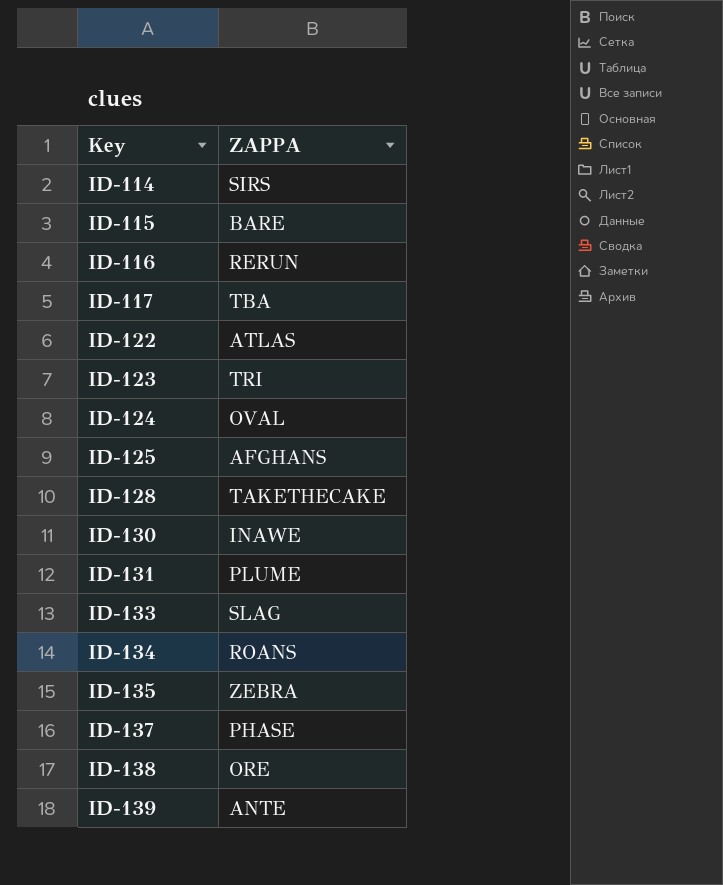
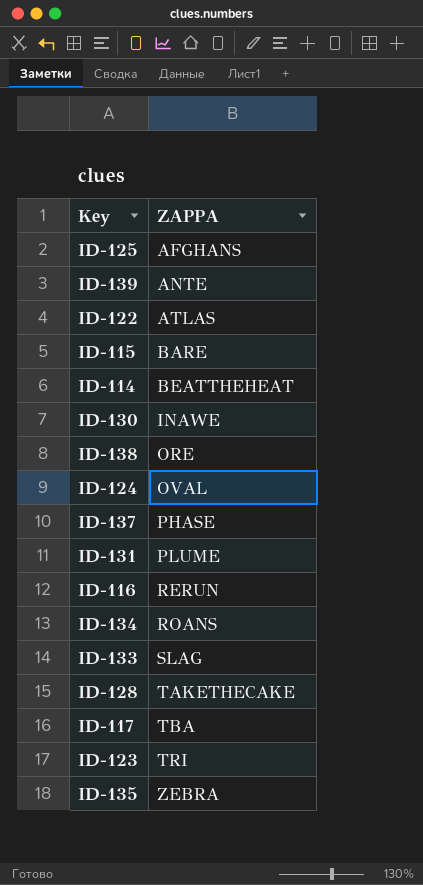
row order: Key ascending -> ZAPPA ascending
ID-114 | ZAPPA: SIRS -> BEATTHEHEAT

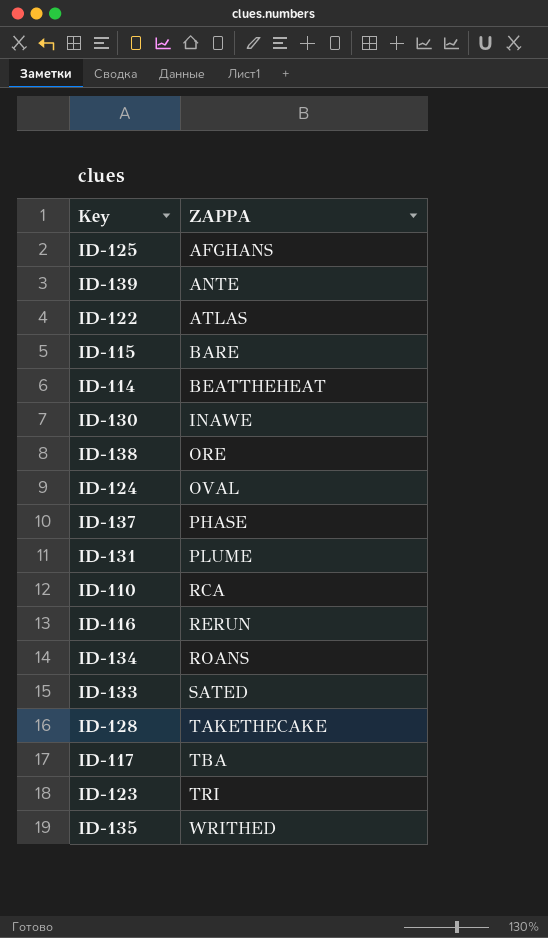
row ID-110: none -> RCA
ID-133 | ZAPPA: SLAG -> SATED
ID-135 | ZAPPA: ZEBRA -> WRITHED

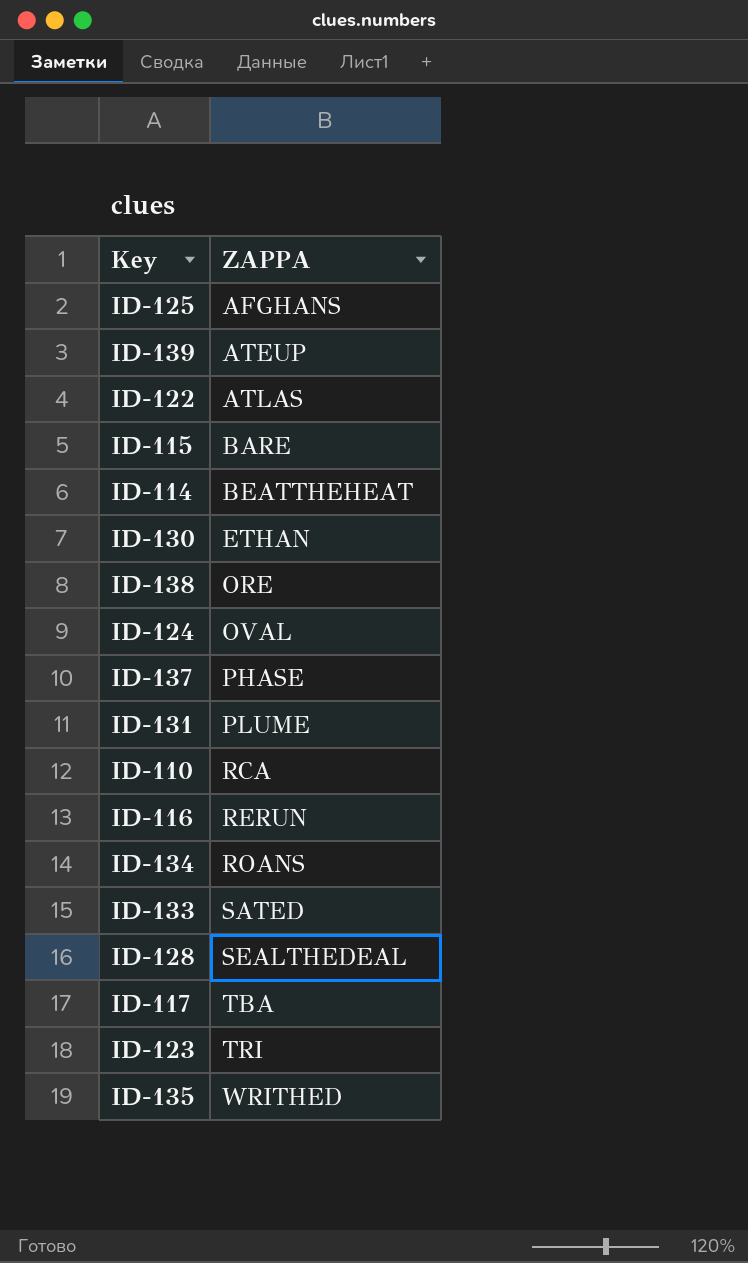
ID-139 | ZAPPA: ANTE -> ATEUP
ID-130 | ZAPPA: INAWE -> ETHAN
ID-128 | ZAPPA: TAKETHECAKE -> SEALTHEDEAL

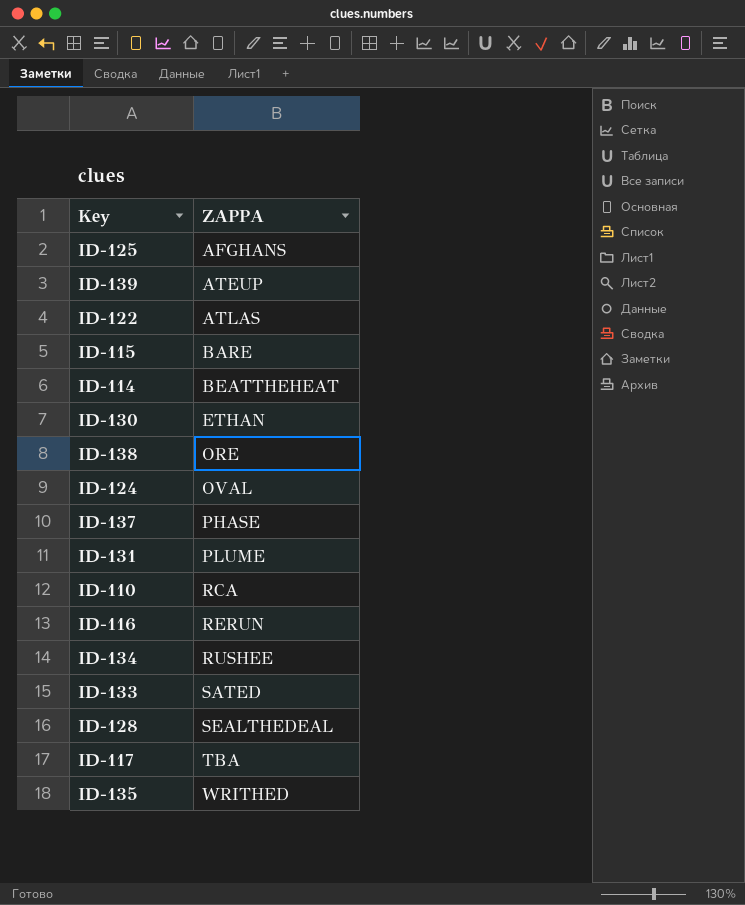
row ID-123: TRI -> none
ID-134 | ZAPPA: ROANS -> RUSHEE

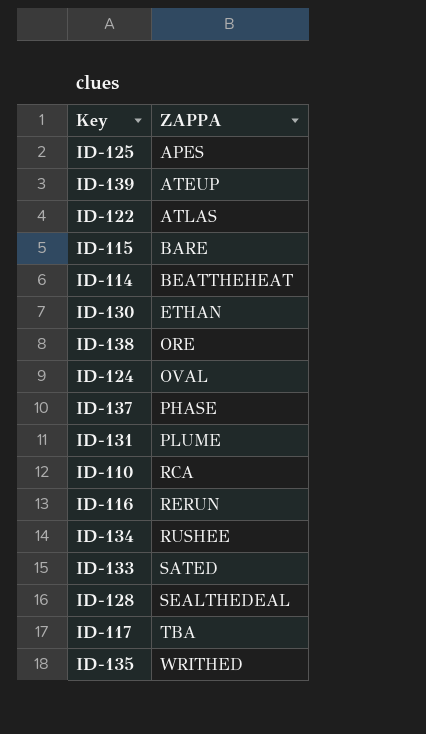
ID-125 | ZAPPA: AFGHANS -> APES

